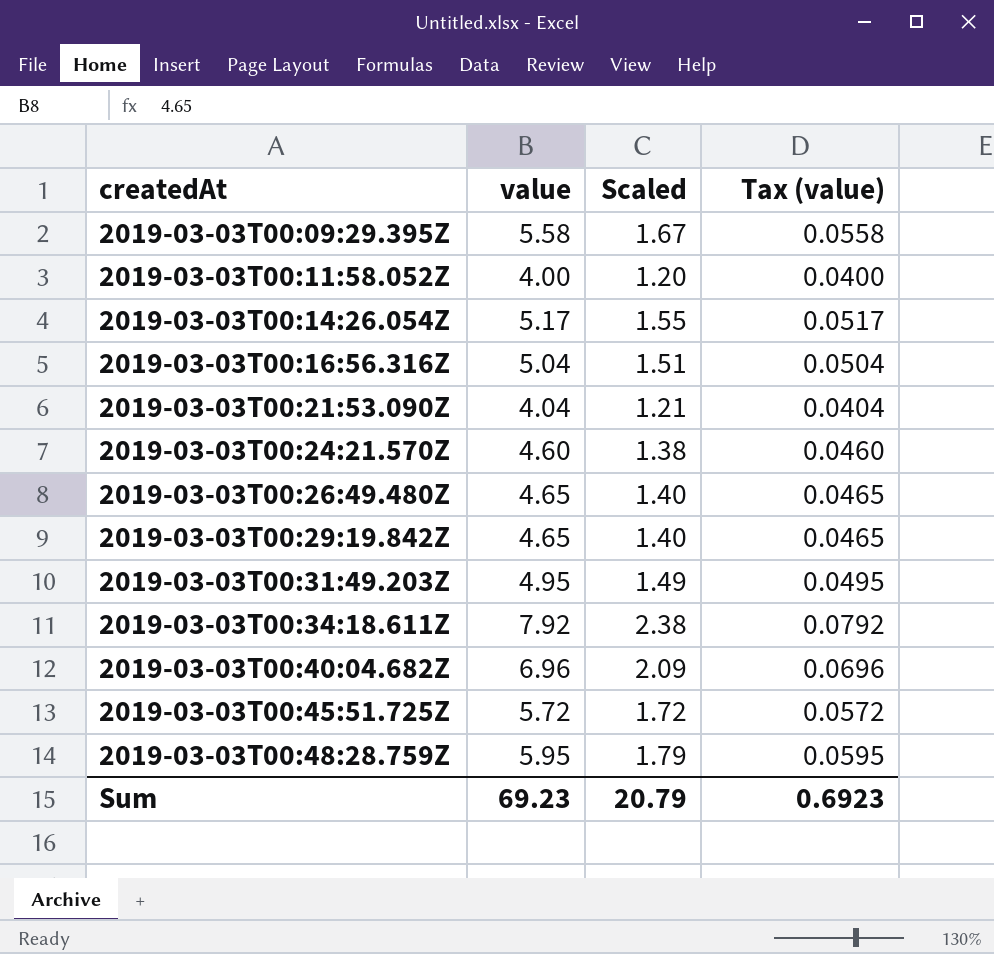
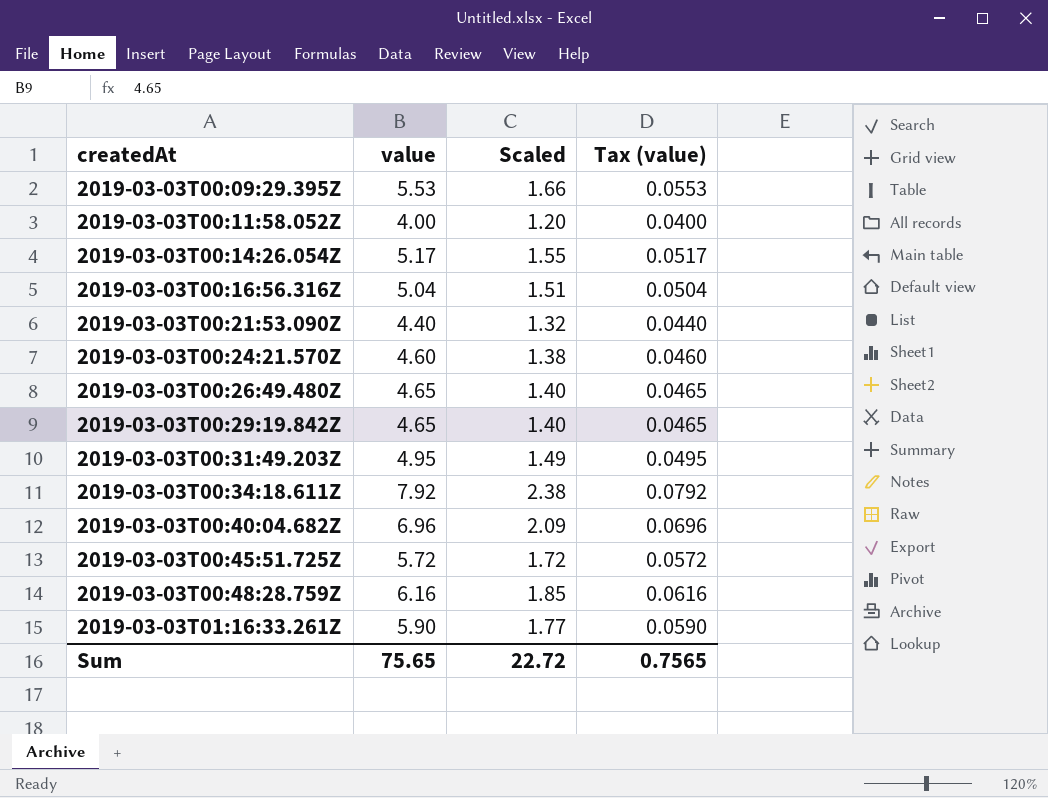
2019-03-03T00:09:29.395Z | value: 5.58 -> 5.53
2019-03-03T00:09:29.395Z | Scaled: 1.67 -> 1.66
2019-03-03T00:09:29.395Z | Tax (value): 0.0558 -> 0.0553
2019-03-03T00:21:53.090Z | value: 4.04 -> 4.40
2019-03-03T00:21:53.090Z | Scaled: 1.21 -> 1.32
2019-03-03T00:21:53.090Z | Tax (value): 0.0404 -> 0.0440
2019-03-03T00:48:28.759Z | value: 5.95 -> 6.16
2019-03-03T00:48:28.759Z | Scaled: 1.79 -> 1.85
2019-03-03T00:48:28.759Z | Tax (value): 0.0595 -> 0.0616
row 2019-03-03T01:16:33.261Z: none -> 5.90 | 1.77 | 0.0590
Sum | value: 69.23 -> 75.65
Sum | Scaled: 20.79 -> 22.72
Sum | Tax (value): 0.6923 -> 0.7565

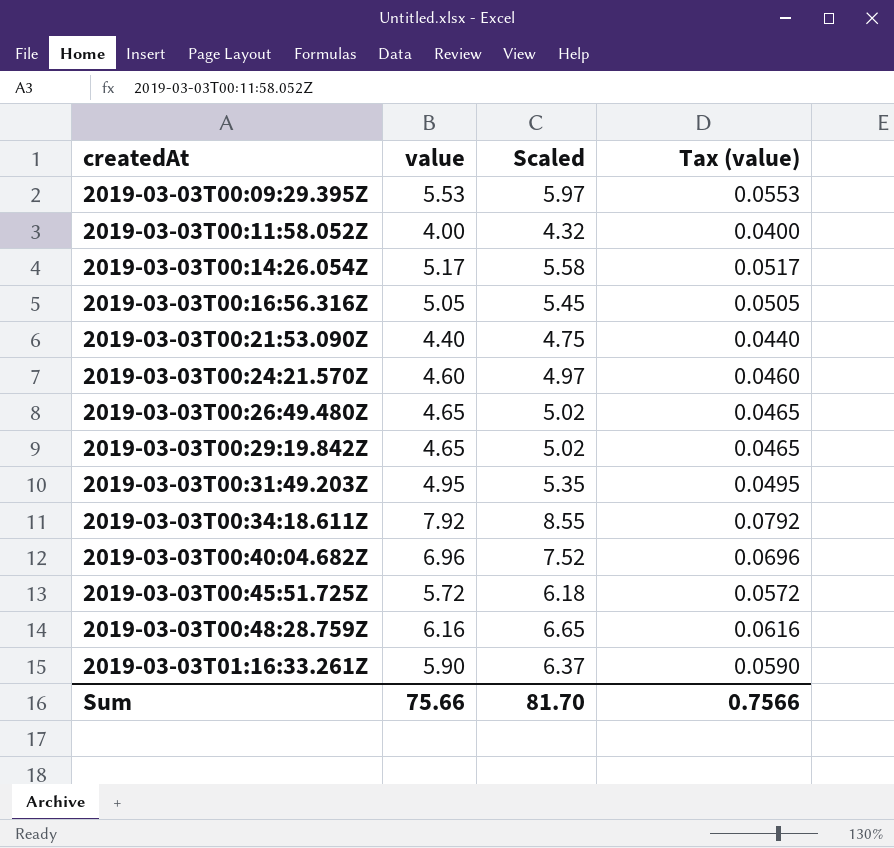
column Scaled | formula: [value] * 0.3 -> [value] * 1.08
2019-03-03T00:16:56.316Z | value: 5.04 -> 5.05
2019-03-03T00:16:56.316Z | Tax (value): 0.0504 -> 0.0505
Sum | value: 75.65 -> 75.66
Sum | Scaled: 22.72 -> 81.70
Sum | Tax (value): 0.7565 -> 0.7566

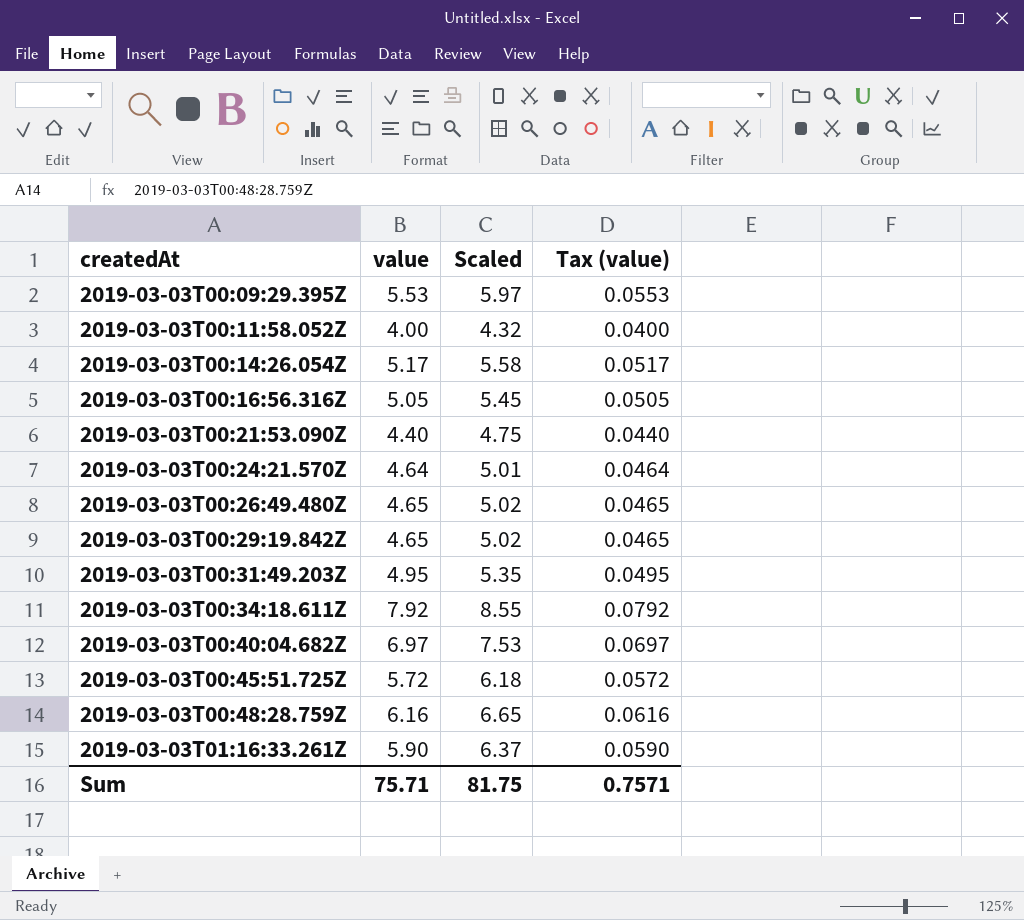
2019-03-03T00:24:21.570Z | value: 4.60 -> 4.64
2019-03-03T00:24:21.570Z | Scaled: 4.97 -> 5.01
2019-03-03T00:24:21.570Z | Tax (value): 0.0460 -> 0.0464
2019-03-03T00:40:04.682Z | value: 6.96 -> 6.97
2019-03-03T00:40:04.682Z | Scaled: 7.52 -> 7.53
2019-03-03T00:40:04.682Z | Tax (value): 0.0696 -> 0.0697
Sum | value: 75.66 -> 75.71
Sum | Scaled: 81.70 -> 81.75
Sum | Tax (value): 0.7566 -> 0.7571

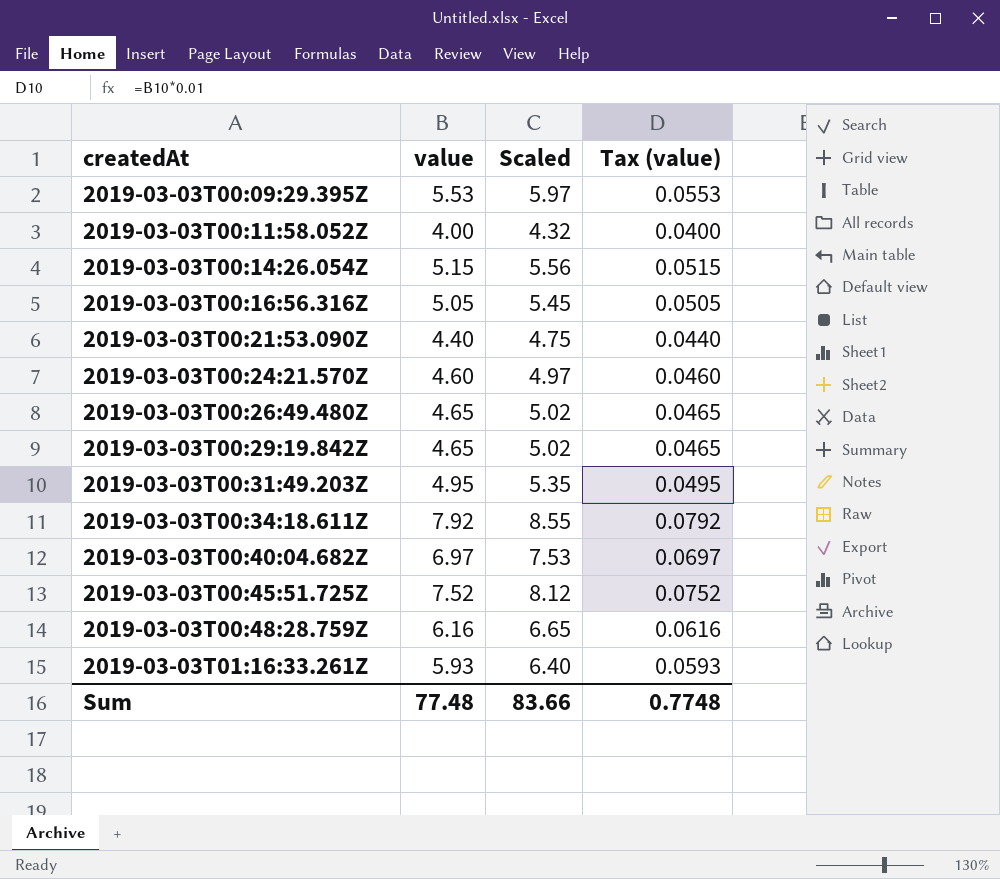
2019-03-03T00:14:26.054Z | value: 5.17 -> 5.15
2019-03-03T00:14:26.054Z | Scaled: 5.58 -> 5.56
2019-03-03T00:14:26.054Z | Tax (value): 0.0517 -> 0.0515
2019-03-03T00:24:21.570Z | value: 4.64 -> 4.60
2019-03-03T00:24:21.570Z | Scaled: 5.01 -> 4.97
2019-03-03T00:24:21.570Z | Tax (value): 0.0464 -> 0.0460
2019-03-03T00:45:51.725Z | value: 5.72 -> 7.52
2019-03-03T00:45:51.725Z | Scaled: 6.18 -> 8.12
2019-03-03T00:45:51.725Z | Tax (value): 0.0572 -> 0.0752
2019-03-03T01:16:33.261Z | value: 5.90 -> 5.93
2019-03-03T01:16:33.261Z | Scaled: 6.37 -> 6.40
2019-03-03T01:16:33.261Z | Tax (value): 0.0590 -> 0.0593
Sum | value: 75.71 -> 77.48
Sum | Scaled: 81.75 -> 83.66
Sum | Tax (value): 0.7571 -> 0.7748

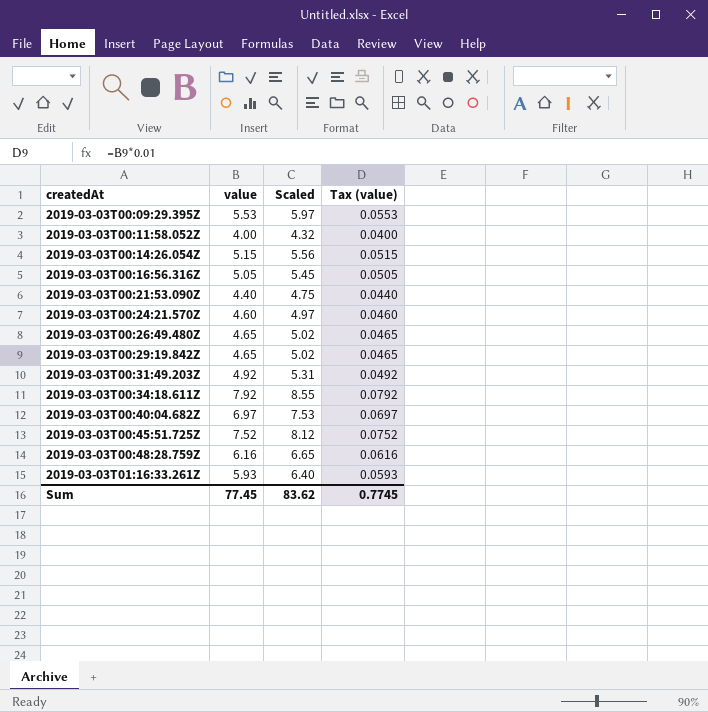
2019-03-03T00:31:49.203Z | value: 4.95 -> 4.92
2019-03-03T00:31:49.203Z | Scaled: 5.35 -> 5.31
2019-03-03T00:31:49.203Z | Tax (value): 0.0495 -> 0.0492
Sum | value: 77.48 -> 77.45
Sum | Scaled: 83.66 -> 83.62
Sum | Tax (value): 0.7748 -> 0.7745

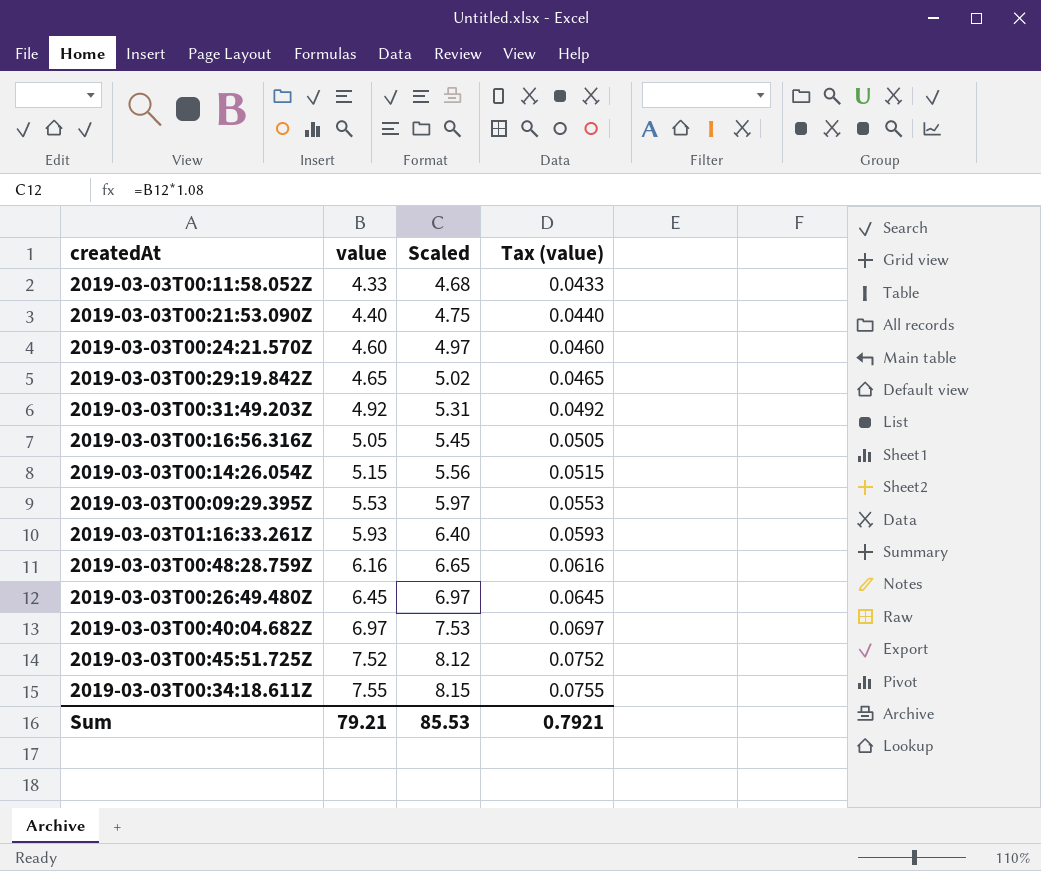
row order: createdAt ascending -> value ascending
2019-03-03T00:11:58.052Z | value: 4.00 -> 4.33
2019-03-03T00:11:58.052Z | Scaled: 4.32 -> 4.68
2019-03-03T00:11:58.052Z | Tax (value): 0.0400 -> 0.0433
2019-03-03T00:26:49.480Z | value: 4.65 -> 6.45
2019-03-03T00:26:49.480Z | Scaled: 5.02 -> 6.97
2019-03-03T00:26:49.480Z | Tax (value): 0.0465 -> 0.0645
2019-03-03T00:34:18.611Z | value: 7.92 -> 7.55
2019-03-03T00:34:18.611Z | Scaled: 8.55 -> 8.15
2019-03-03T00:34:18.611Z | Tax (value): 0.0792 -> 0.0755
Sum | value: 77.45 -> 79.21
Sum | Scaled: 83.62 -> 85.53
Sum | Tax (value): 0.7745 -> 0.7921

